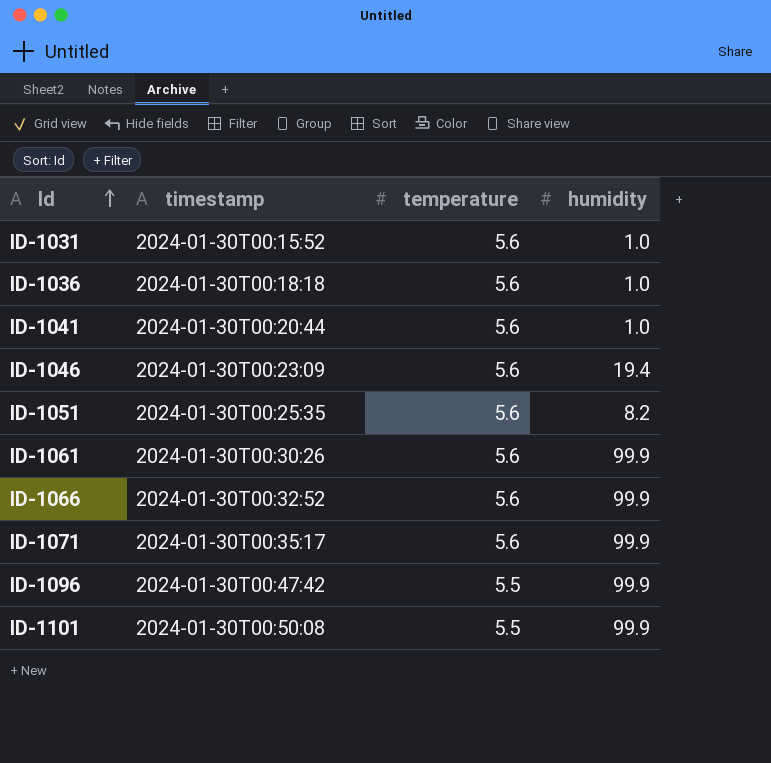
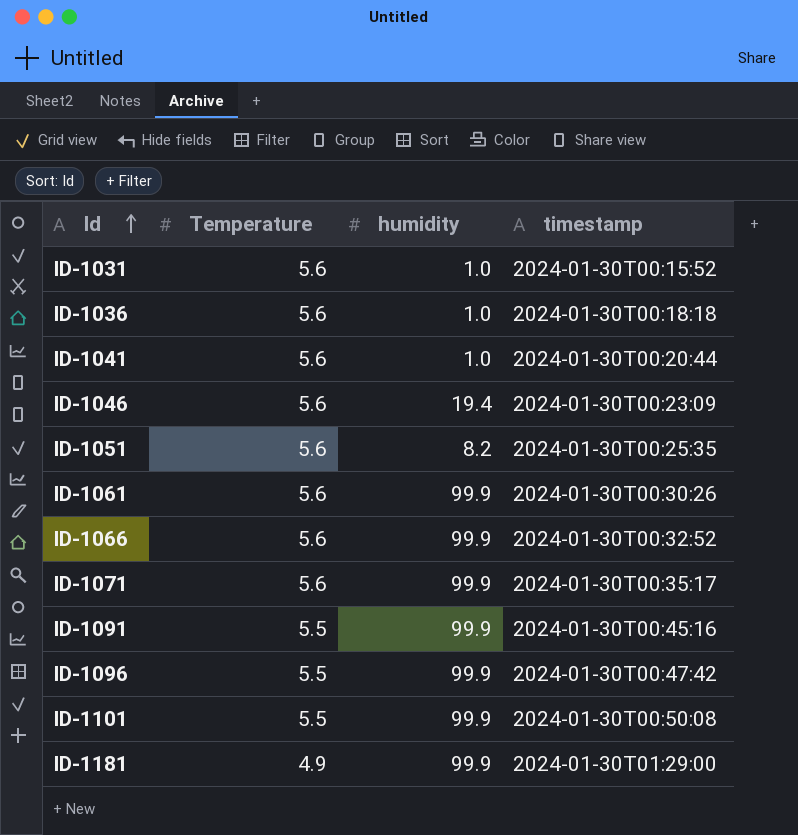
column name: temperature -> Temperature
column timestamp | position: 2 -> 4
row ID-1091: none -> 5.5 | 99.9 | 2024-01-30T00:45:16
row ID-1181: none -> 4.9 | 99.9 | 2024-01-30T01:29:00

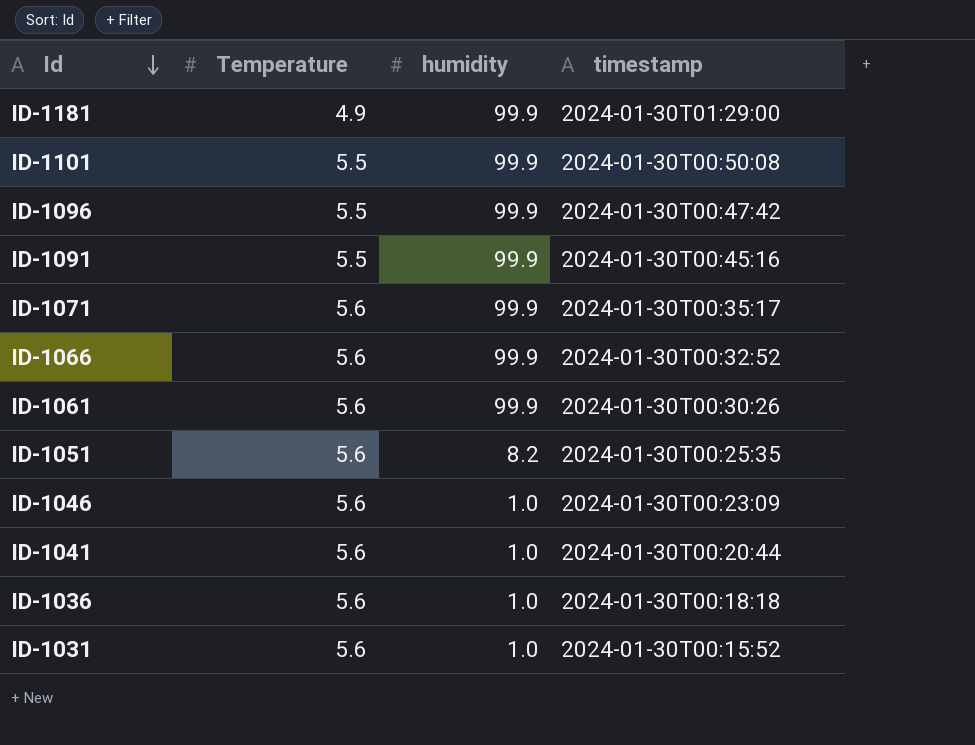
row order: Id ascending -> Id descending
ID-1046 | humidity: 19.4 -> 1.0

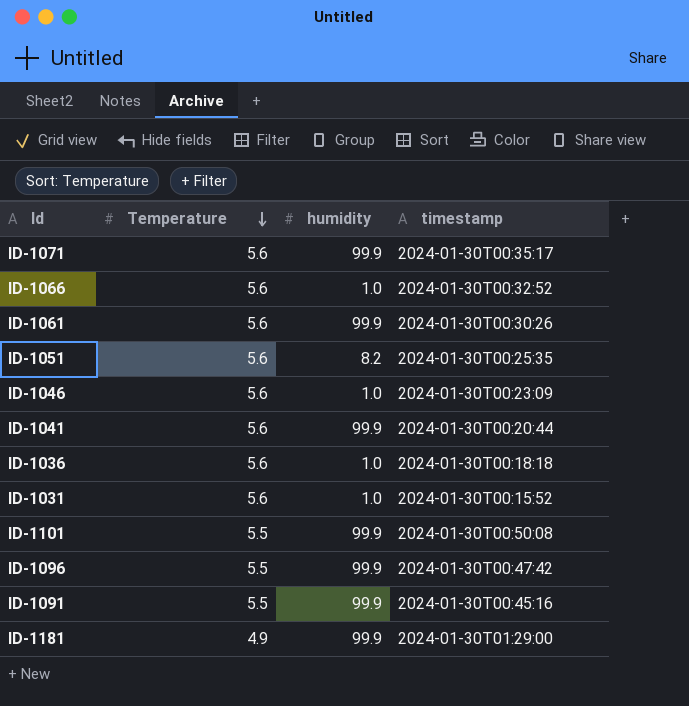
row order: Id descending -> Temperature descending
ID-1066 | humidity: 99.9 -> 1.0
ID-1041 | humidity: 1.0 -> 99.9

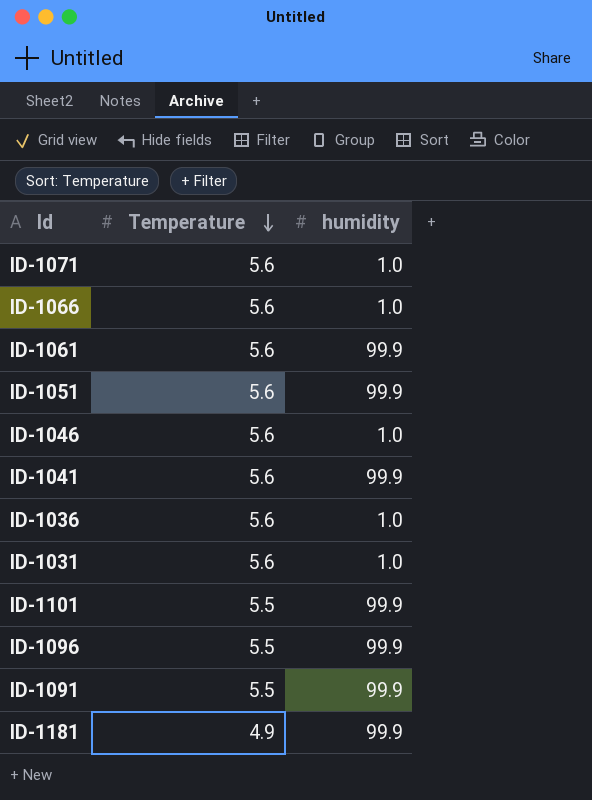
column timestamp | position: 4 -> none
ID-1071 | humidity: 99.9 -> 1.0
ID-1051 | humidity: 8.2 -> 99.9

